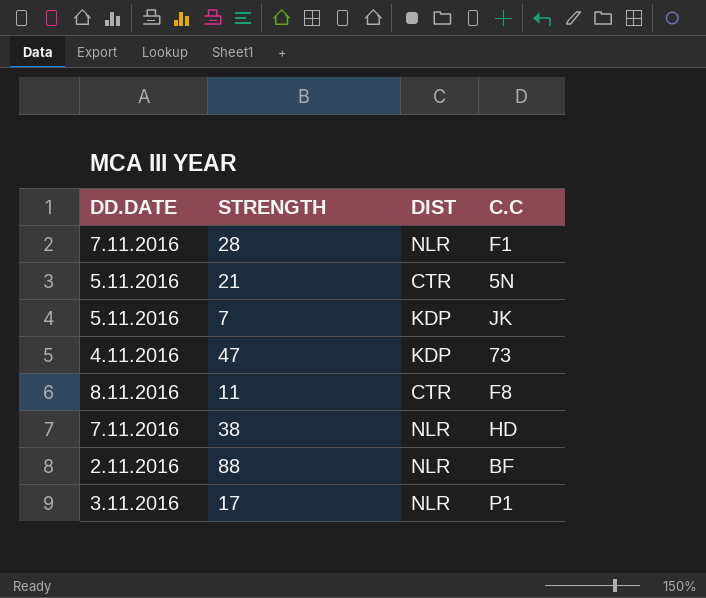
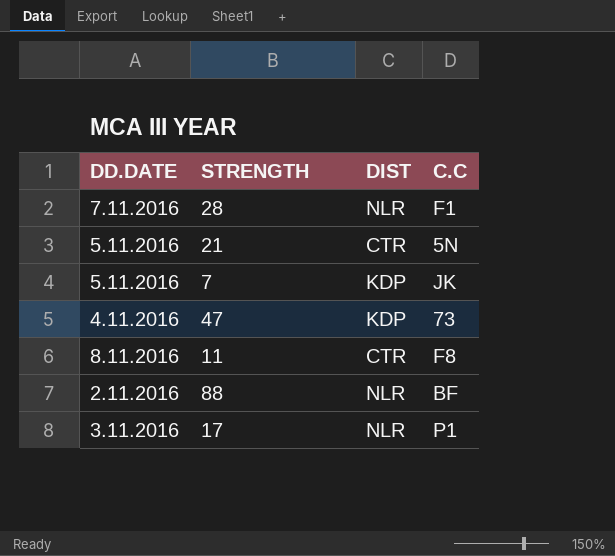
row 38: 7.11.2016 | NLR | HD -> none

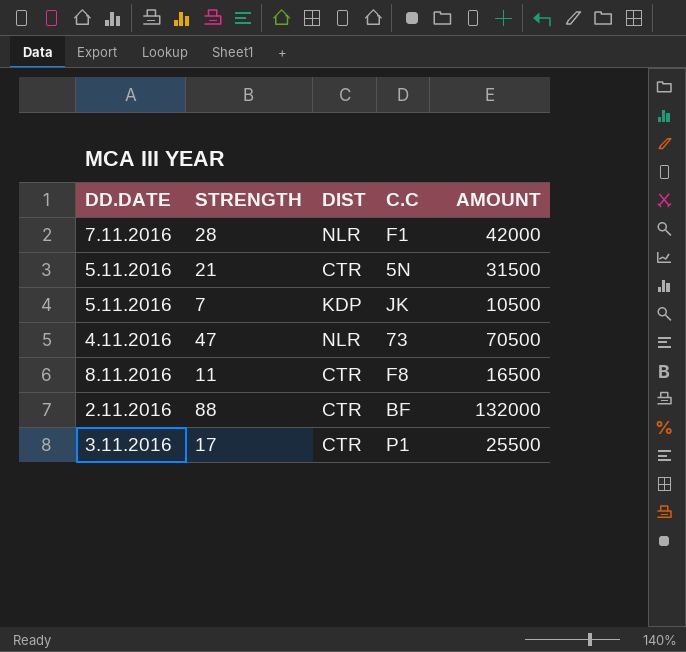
column AMOUNT | position: none -> 5
47 | DIST: KDP -> NLR
88 | DIST: NLR -> CTR
17 | DIST: NLR -> CTR

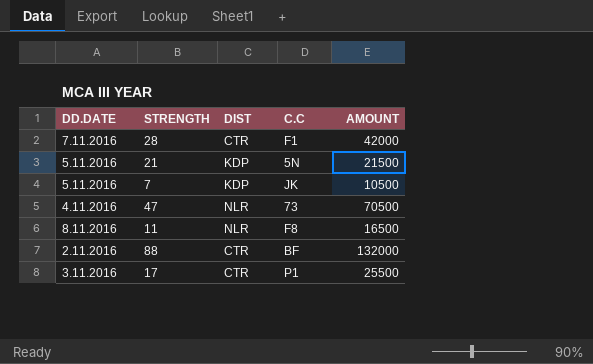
28 | DIST: NLR -> CTR
21 | DIST: CTR -> KDP
21 | AMOUNT: 31500 -> 21500
11 | DIST: CTR -> NLR

